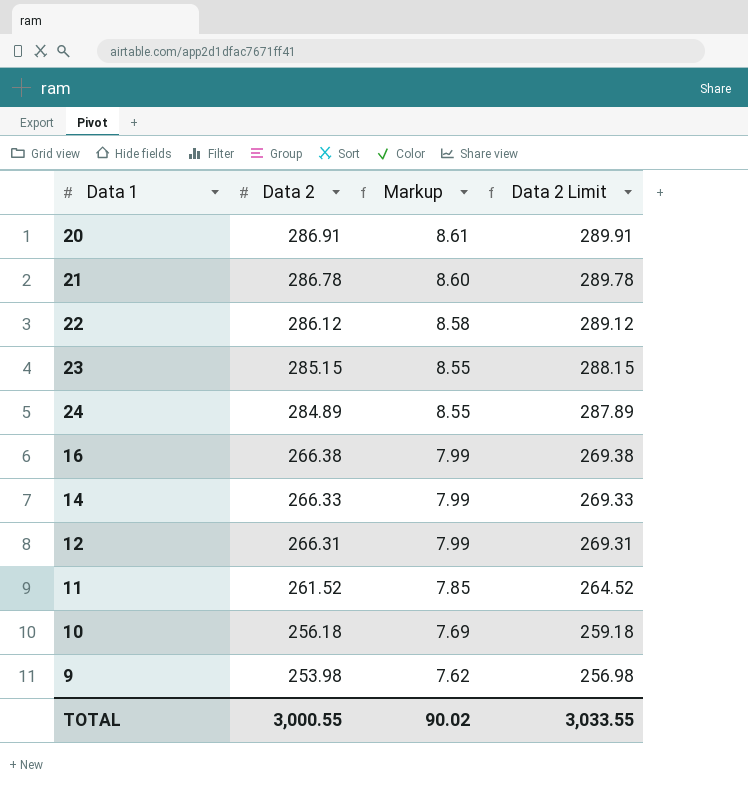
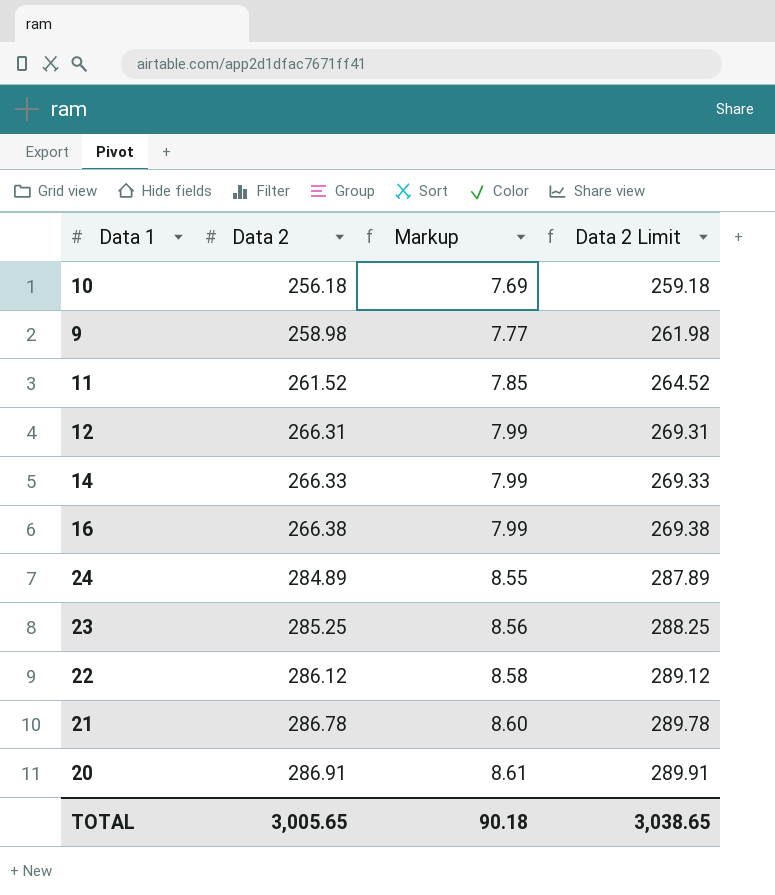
row order: Data 2 descending -> Data 2 ascending
9 | Data 2: 253.98 -> 258.98
9 | Markup: 7.62 -> 7.77
9 | Data 2 Limit: 256.98 -> 261.98
23 | Data 2: 285.15 -> 285.25
23 | Markup: 8.55 -> 8.56
23 | Data 2 Limit: 288.15 -> 288.25
TOTAL | Data 2: 3,000.55 -> 3,005.65
TOTAL | Markup: 90.02 -> 90.18
TOTAL | Data 2 Limit: 3,033.55 -> 3,038.65

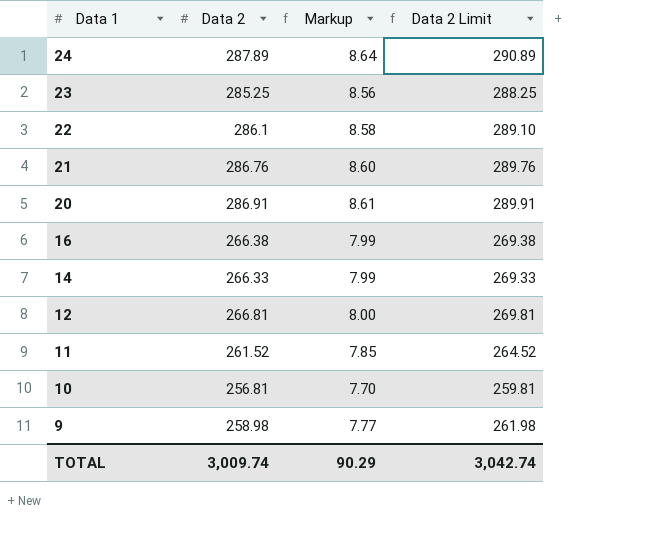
row order: Data 2 ascending -> Data 1 descending
24 | Data 2: 284.89 -> 287.89
24 | Markup: 8.55 -> 8.64
24 | Data 2 Limit: 287.89 -> 290.89
22 | Data 2: 286.12 -> 286.1
22 | Data 2 Limit: 289.12 -> 289.10
21 | Data 2: 286.78 -> 286.76
21 | Data 2 Limit: 289.78 -> 289.76
12 | Data 2: 266.31 -> 266.81
12 | Markup: 7.99 -> 8.00
12 | Data 2 Limit: 269.31 -> 269.81
10 | Data 2: 256.18 -> 256.81
10 | Markup: 7.69 -> 7.70
10 | Data 2 Limit: 259.18 -> 259.81
TOTAL | Data 2: 3,005.65 -> 3,009.74
TOTAL | Markup: 90.18 -> 90.29
TOTAL | Data 2 Limit: 3,038.65 -> 3,042.74

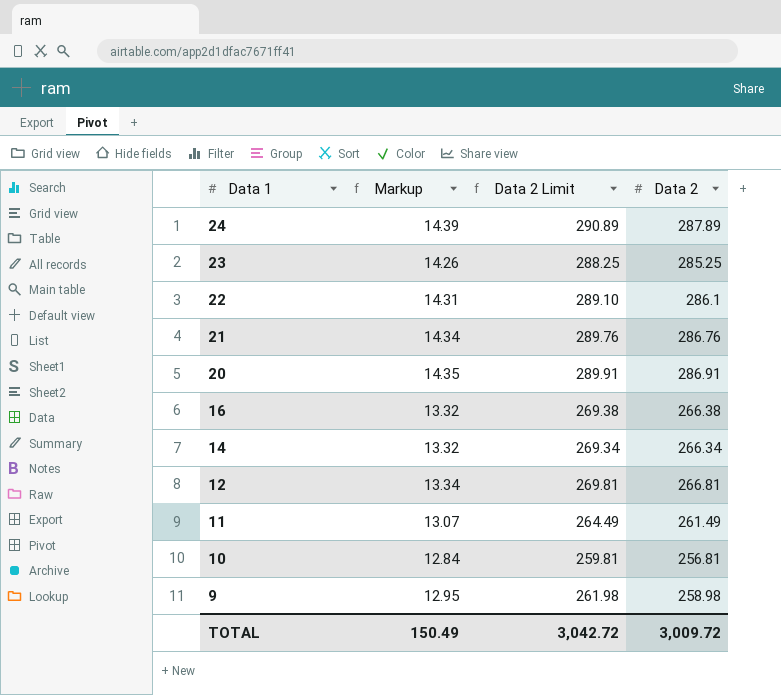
column Markup | formula: [Data 2] * 0.03 -> [Data 2] * 0.05
column Data 2 | position: 2 -> 4
14 | Data 2 Limit: 269.33 -> 269.34
14 | Data 2: 266.33 -> 266.34
11 | Data 2 Limit: 264.52 -> 264.49
11 | Data 2: 261.52 -> 261.49
TOTAL | Markup: 90.29 -> 150.49
TOTAL | Data 2 Limit: 3,042.74 -> 3,042.72
TOTAL | Data 2: 3,009.74 -> 3,009.72

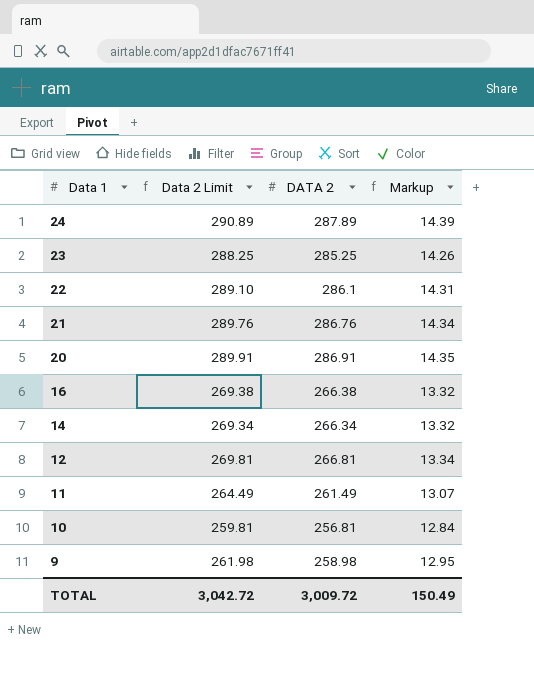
column name: Data 2 -> DATA 2
column Markup | position: 2 -> 4

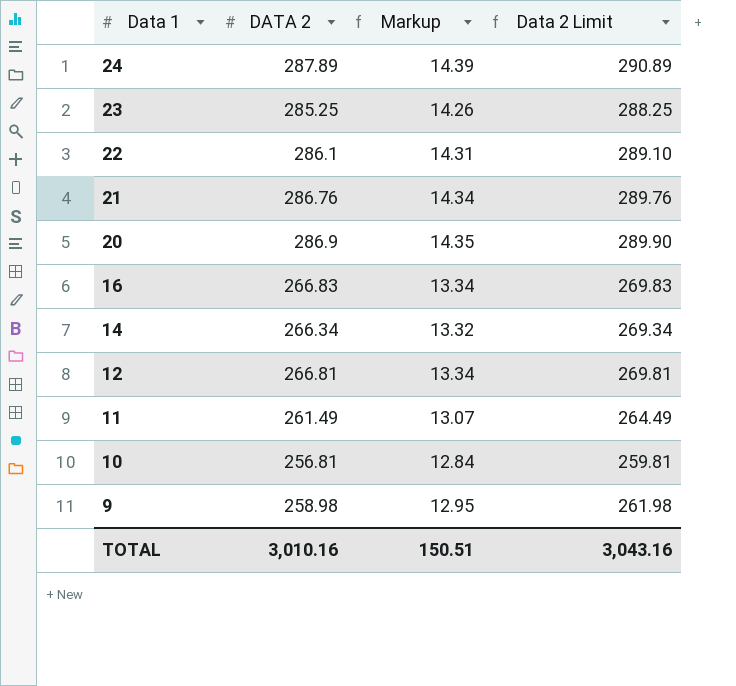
column Data 2 Limit | position: 2 -> 4
20 | DATA 2: 286.91 -> 286.9
20 | Data 2 Limit: 289.91 -> 289.90
16 | DATA 2: 266.38 -> 266.83
16 | Markup: 13.32 -> 13.34
16 | Data 2 Limit: 269.38 -> 269.83
TOTAL | DATA 2: 3,009.72 -> 3,010.16
TOTAL | Markup: 150.49 -> 150.51
TOTAL | Data 2 Limit: 3,042.72 -> 3,043.16

